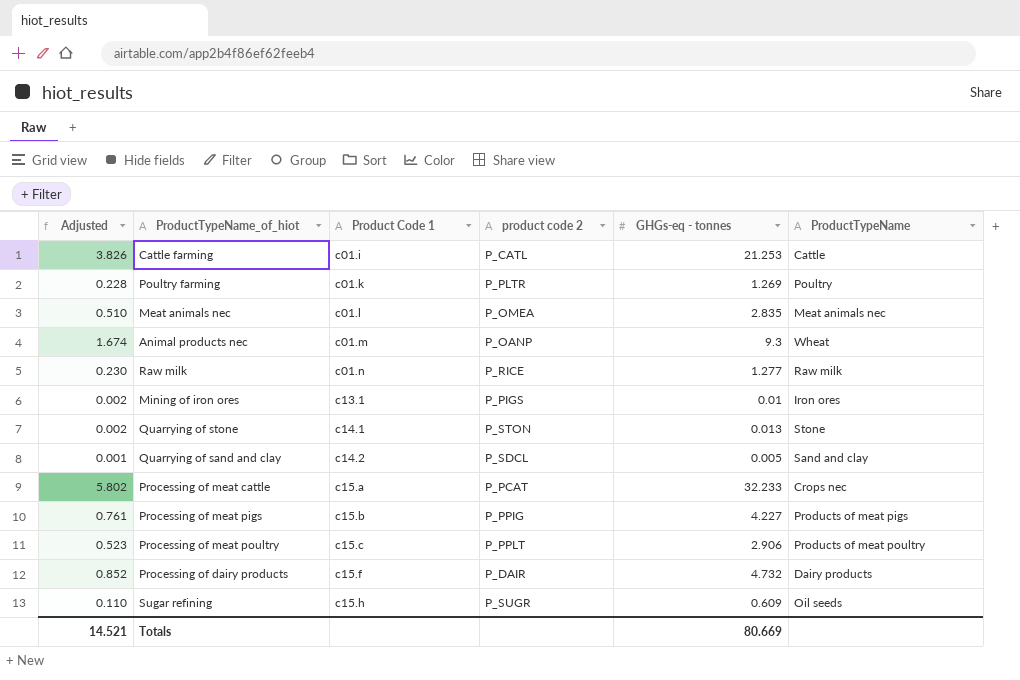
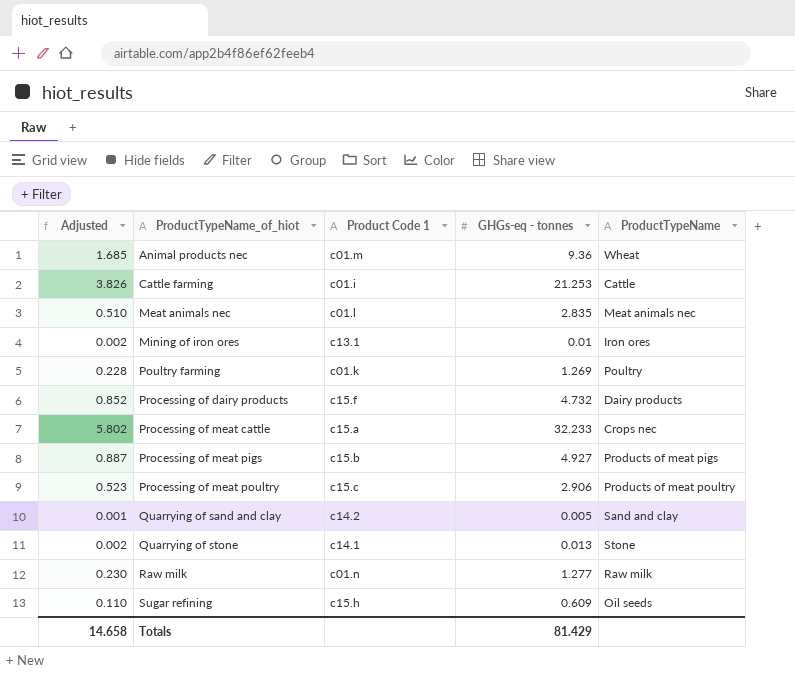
row order: Product Code 1 ascending -> ProductTypeName_of_hiot ascending
column product code 2 | position: 4 -> none
Animal products nec | Adjusted: 1.674 -> 1.685
Animal products nec | GHGs-eq - tonnes: 9.3 -> 9.36
Processing of meat pigs | Adjusted: 0.761 -> 0.887
Processing of meat pigs | GHGs-eq - tonnes: 4.227 -> 4.927
Totals | Adjusted: 14.521 -> 14.658
Totals | GHGs-eq - tonnes: 80.669 -> 81.429

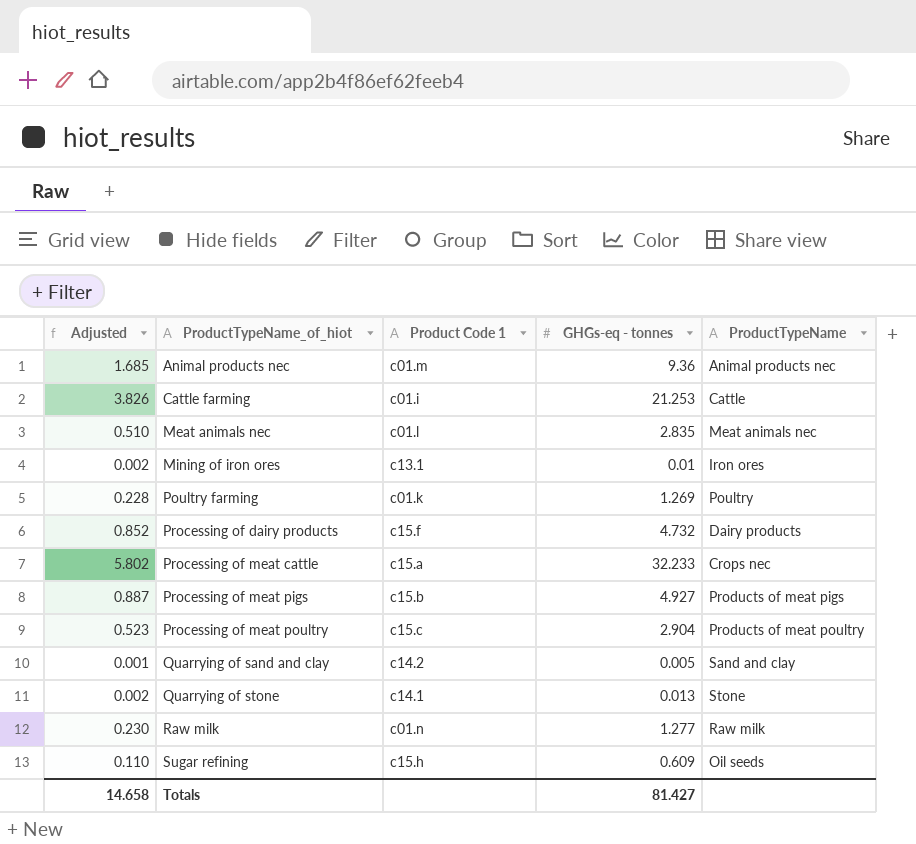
Animal products nec | ProductTypeName: Wheat -> Animal products nec
Processing of meat poultry | GHGs-eq - tonnes: 2.906 -> 2.904
Totals | GHGs-eq - tonnes: 81.429 -> 81.427

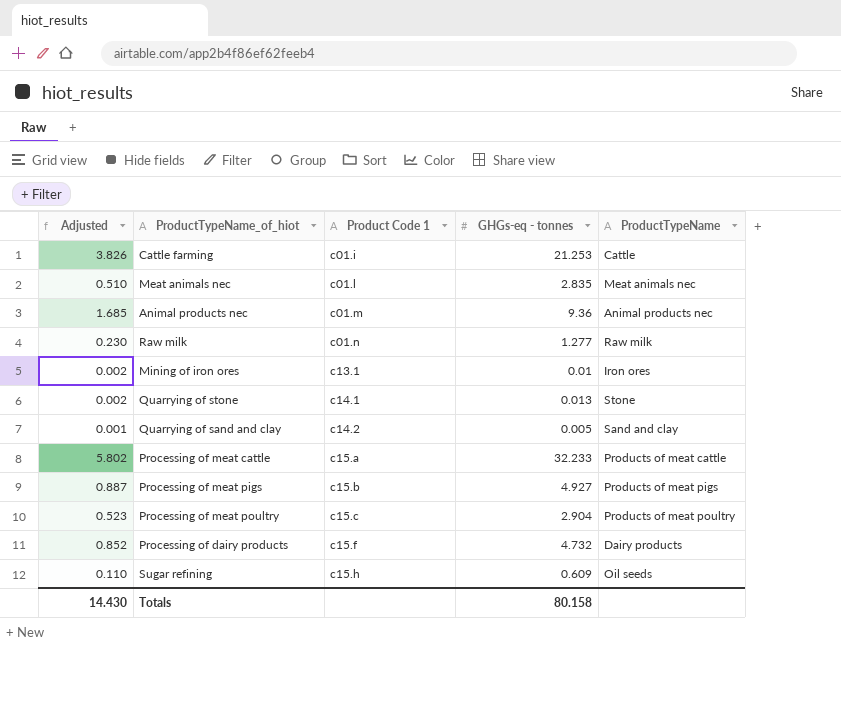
row order: ProductTypeName_of_hiot ascending -> Product Code 1 ascending
row Poultry farming: 0.228 | c01.k | 1.269 | Poultry -> none
Processing of meat cattle | ProductTypeName: Crops nec -> Products of meat cattle
Totals | Adjusted: 14.658 -> 14.430
Totals | GHGs-eq - tonnes: 81.427 -> 80.158

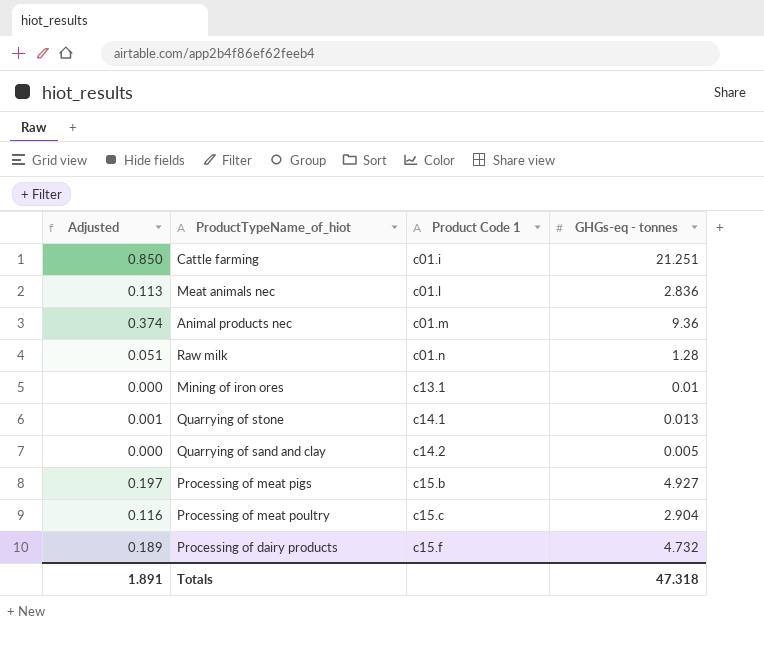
column ProductTypeName | position: 5 -> none
column Adjusted | formula: [GHGs-eq - tonnes] * 0.18 -> [GHGs-eq - tonnes] * 0.04
row Processing of meat cattle: 5.802 | c15.a | 32.233 | Products of meat cattle -> none
row Sugar refining: 0.110 | c15.h | 0.609 | Oil seeds -> none
Cattle farming | GHGs-eq - tonnes: 21.253 -> 21.251
Meat animals nec | GHGs-eq - tonnes: 2.835 -> 2.836
Raw milk | GHGs-eq - tonnes: 1.277 -> 1.28
Totals | Adjusted: 14.430 -> 1.891
Totals | GHGs-eq - tonnes: 80.158 -> 47.318

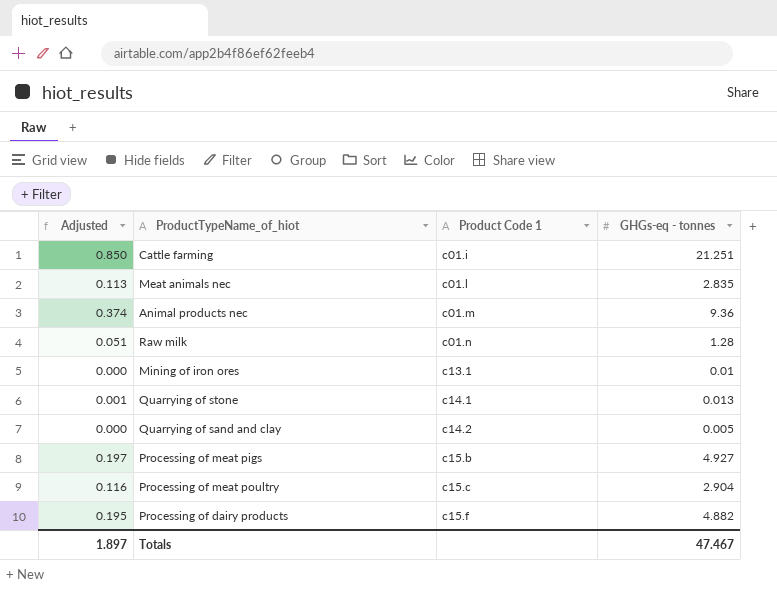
Meat animals nec | GHGs-eq - tonnes: 2.836 -> 2.835
Processing of dairy products | Adjusted: 0.189 -> 0.195
Processing of dairy products | GHGs-eq - tonnes: 4.732 -> 4.882
Totals | Adjusted: 1.891 -> 1.897
Totals | GHGs-eq - tonnes: 47.318 -> 47.467

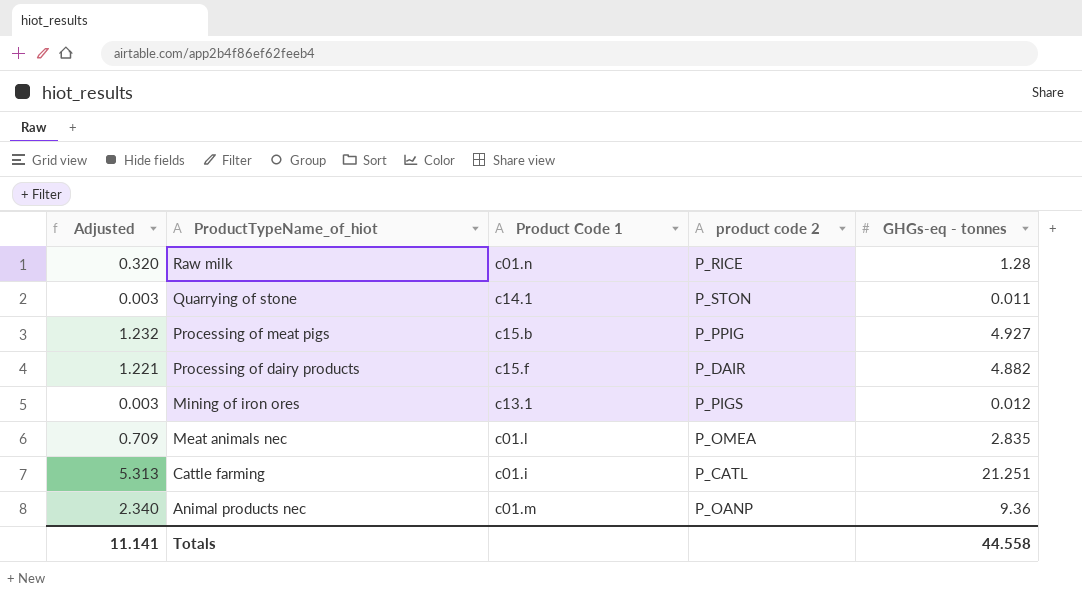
row order: Product Code 1 ascending -> ProductTypeName_of_hiot descending
column Adjusted | formula: [GHGs-eq - tonnes] * 0.04 -> [GHGs-eq - tonnes] * 0.25
column product code 2 | position: none -> 4
row Quarrying of sand and clay: 0.000 | c14.2 | 0.005 -> none
row Processing of meat poultry: 0.116 | c15.c | 2.904 -> none
Quarrying of stone | GHGs-eq - tonnes: 0.013 -> 0.011
Mining of iron ores | GHGs-eq - tonnes: 0.01 -> 0.012
Totals | Adjusted: 1.897 -> 11.141
Totals | GHGs-eq - tonnes: 47.467 -> 44.558

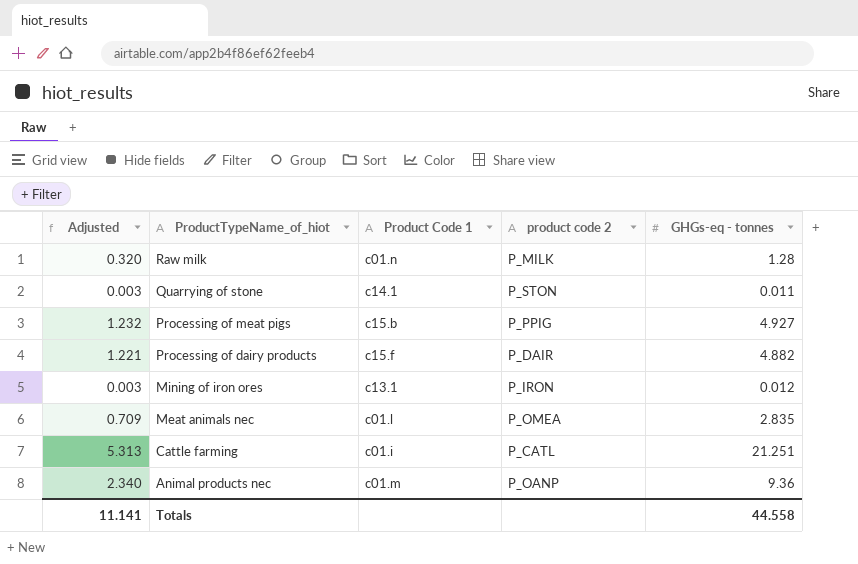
Raw milk | product code 2: P_RICE -> P_MILK
Mining of iron ores | product code 2: P_PIGS -> P_IRON

